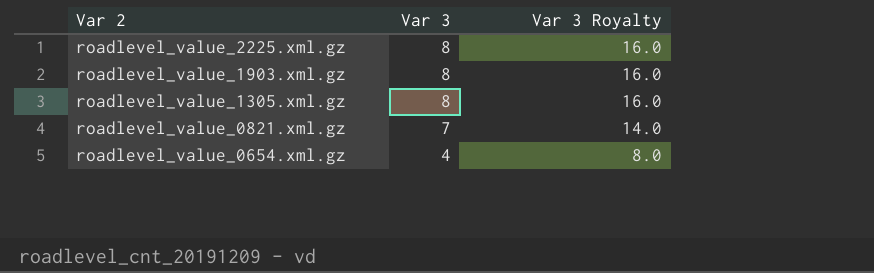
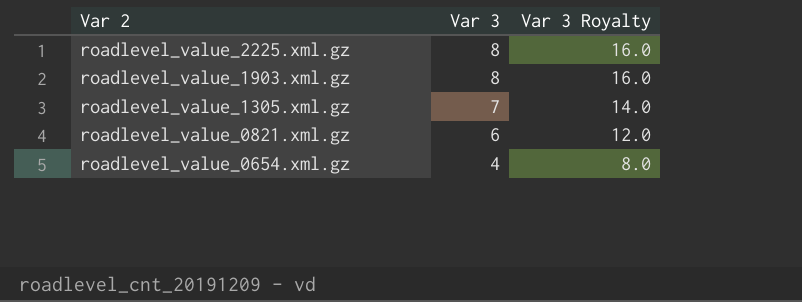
roadlevel_value_1305.xml.gz | Var 3: 8 -> 7
roadlevel_value_1305.xml.gz | Var 3 Royalty: 16.0 -> 14.0
roadlevel_value_0821.xml.gz | Var 3: 7 -> 6
roadlevel_value_0821.xml.gz | Var 3 Royalty: 14.0 -> 12.0

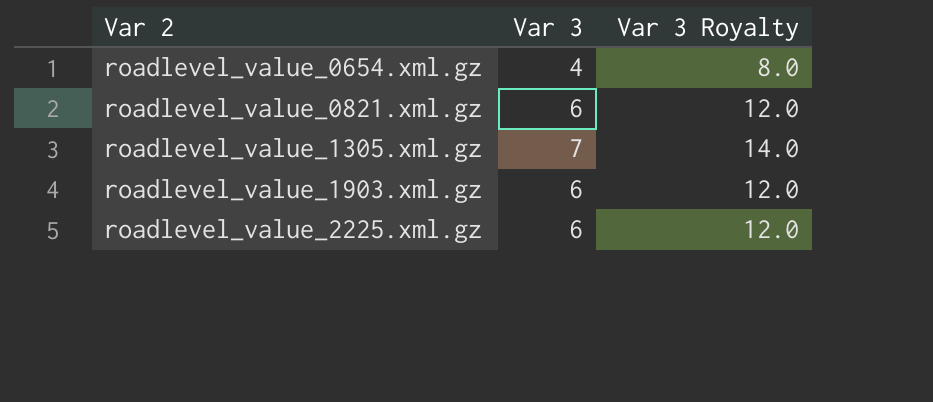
row order: Var 2 descending -> Var 2 ascending
roadlevel_value_1903.xml.gz | Var 3: 8 -> 6
roadlevel_value_1903.xml.gz | Var 3 Royalty: 16.0 -> 12.0
roadlevel_value_2225.xml.gz | Var 3: 8 -> 6
roadlevel_value_2225.xml.gz | Var 3 Royalty: 16.0 -> 12.0

